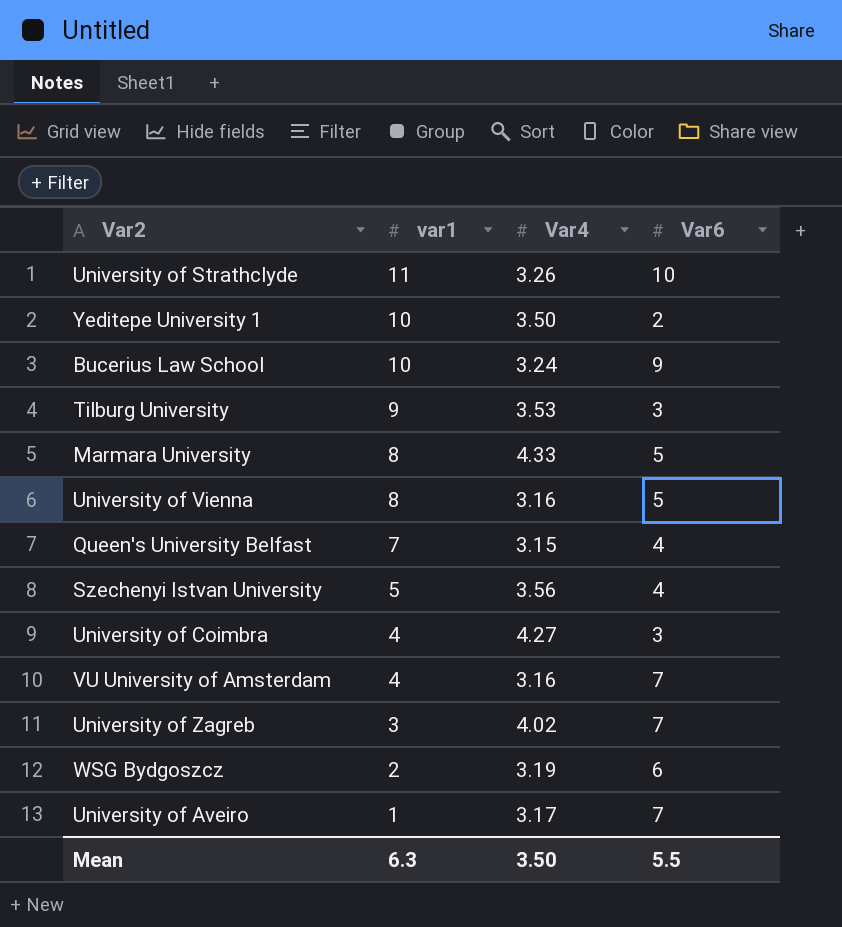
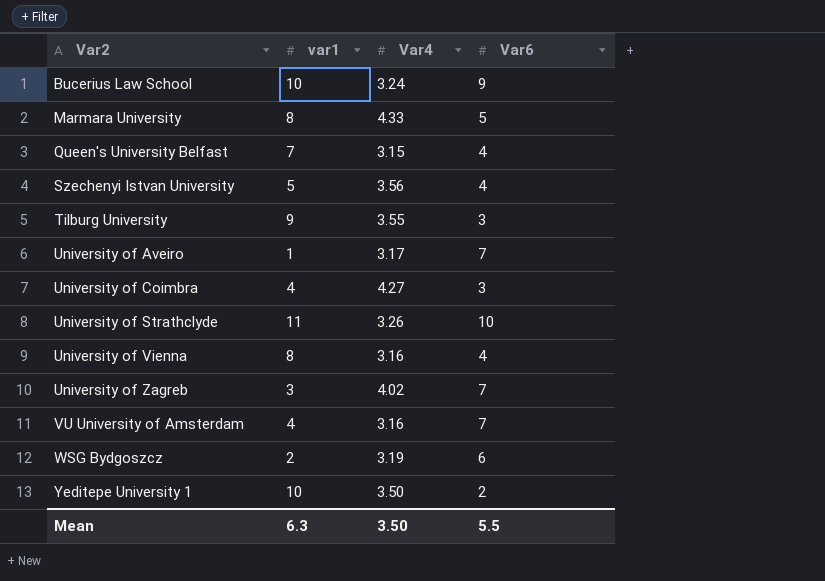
row order: var1 descending -> Var2 ascending
Tilburg University | Var4: 3.53 -> 3.55
University of Vienna | Var6: 5 -> 4

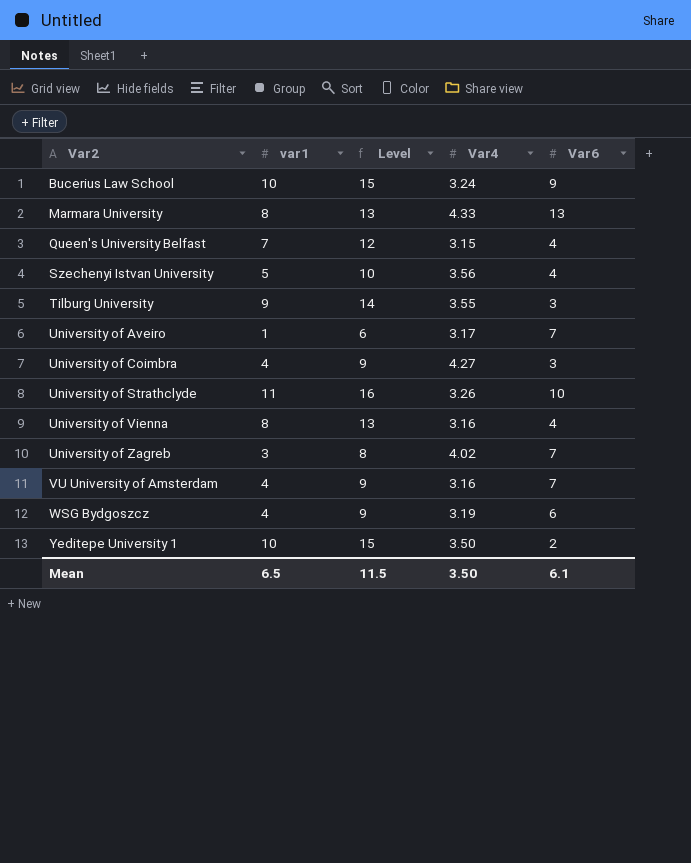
column Level | formula: none -> [var1] + 5
Marmara University | Var6: 5 -> 13
WSG Bydgoszcz | var1: 2 -> 4
Mean | var1: 6.3 -> 6.5
Mean | Var6: 5.5 -> 6.1

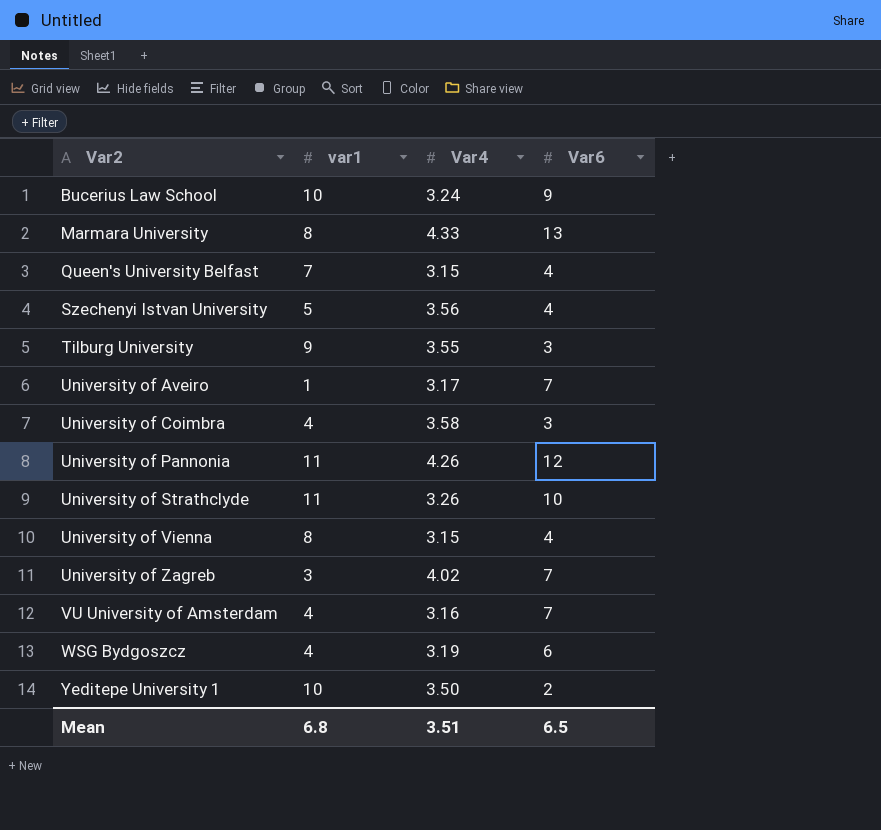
column Level | formula: [var1] + 5 -> none
University of Coimbra | Var4: 4.27 -> 3.58
row University of Pannonia: none -> 11 | 4.26 | 12
University of Vienna | Var4: 3.16 -> 3.15
Mean | var1: 6.5 -> 6.8
Mean | Var4: 3.50 -> 3.51
Mean | Var6: 6.1 -> 6.5

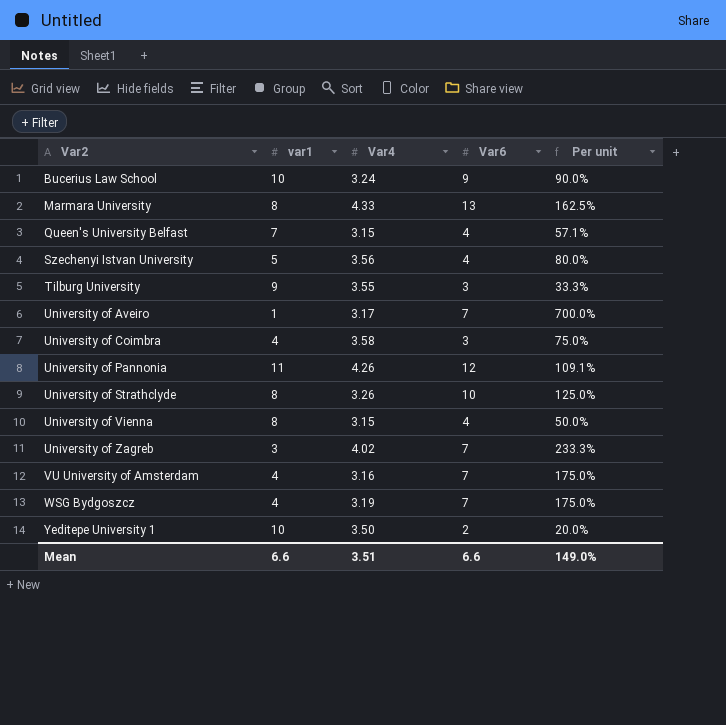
column Per unit | formula: none -> [Var6] / [var1]
University of Strathclyde | var1: 11 -> 8
WSG Bydgoszcz | Var6: 6 -> 7
Mean | var1: 6.8 -> 6.6
Mean | Var6: 6.5 -> 6.6

